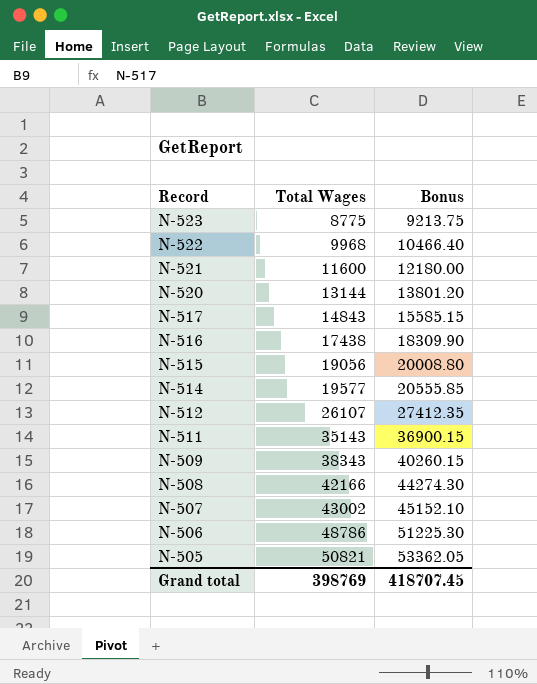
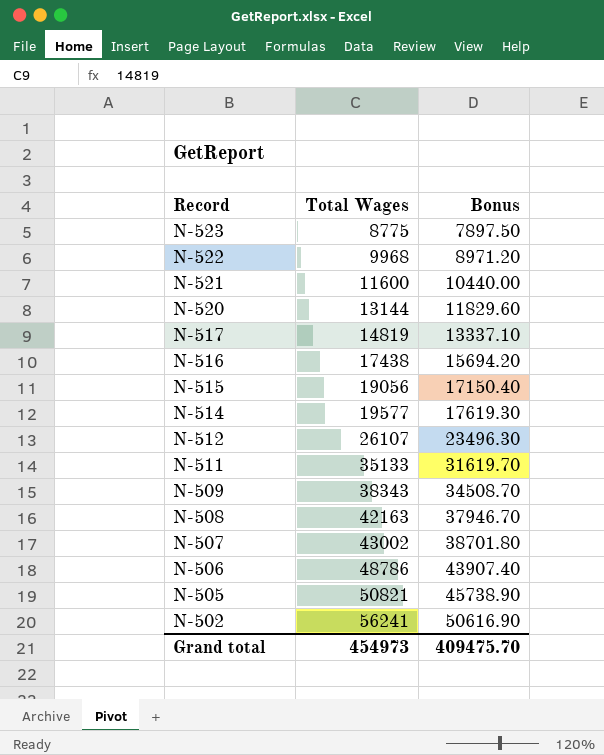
column Bonus | formula: [Total Wages] * 1.05 -> [Total Wages] * 0.9
N-517 | Total Wages: 14843 -> 14819
N-511 | Total Wages: 35143 -> 35133
N-508 | Total Wages: 42166 -> 42163
row N-502: none -> 56241 | 50616.90
Grand total | Total Wages: 398769 -> 454973
Grand total | Bonus: 418707.45 -> 409475.70

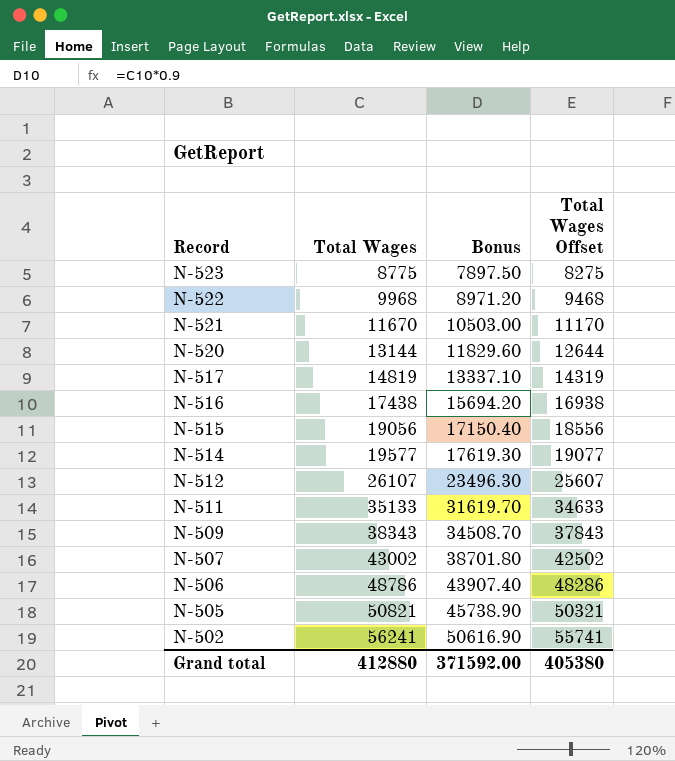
column Total Wages Offset | formula: none -> [Total Wages] - 500
row N-508: 42163 | 37946.70 -> none
N-521 | Total Wages: 11600 -> 11670
N-521 | Bonus: 10440.00 -> 10503.00
Grand total | Total Wages: 454973 -> 412880
Grand total | Bonus: 409475.70 -> 371592.00

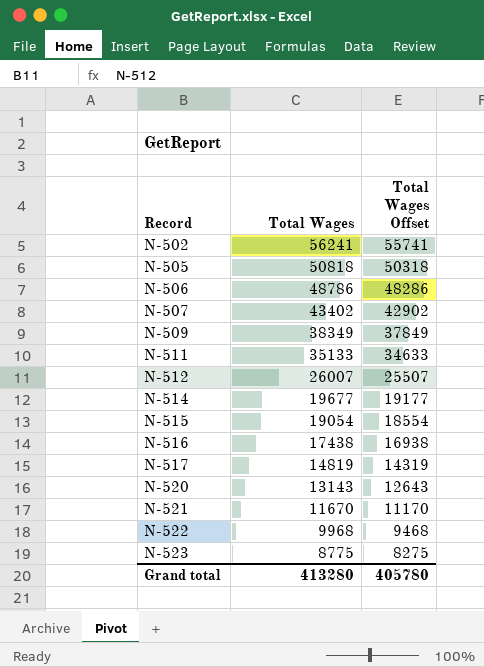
row order: Record descending -> Record ascending
column Bonus | formula: [Total Wages] * 0.9 -> none
N-505 | Total Wages: 50821 -> 50818
N-505 | Total Wages Offset: 50321 -> 50318
N-507 | Total Wages: 43002 -> 43402
N-507 | Total Wages Offset: 42502 -> 42902
N-509 | Total Wages: 38343 -> 38349
N-509 | Total Wages Offset: 37843 -> 37849
N-512 | Total Wages: 26107 -> 26007
N-512 | Total Wages Offset: 25607 -> 25507
N-514 | Total Wages: 19577 -> 19677
N-514 | Total Wages Offset: 19077 -> 19177
N-515 | Total Wages: 19056 -> 19054
N-515 | Total Wages Offset: 18556 -> 18554
N-520 | Total Wages: 13144 -> 13143
N-520 | Total Wages Offset: 12644 -> 12643
Grand total | Total Wages: 412880 -> 413280
Grand total | Total Wages Offset: 405380 -> 405780

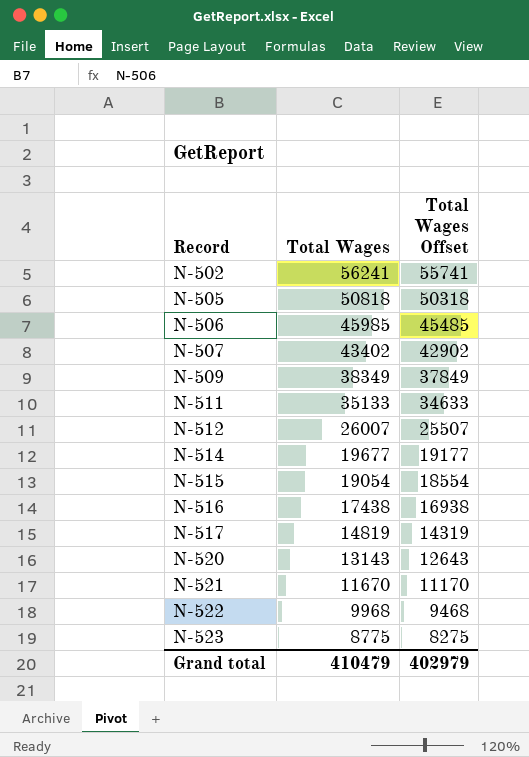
N-506 | Total Wages: 48786 -> 45985
N-506 | Total Wages Offset: 48286 -> 45485
Grand total | Total Wages: 413280 -> 410479
Grand total | Total Wages Offset: 405780 -> 402979

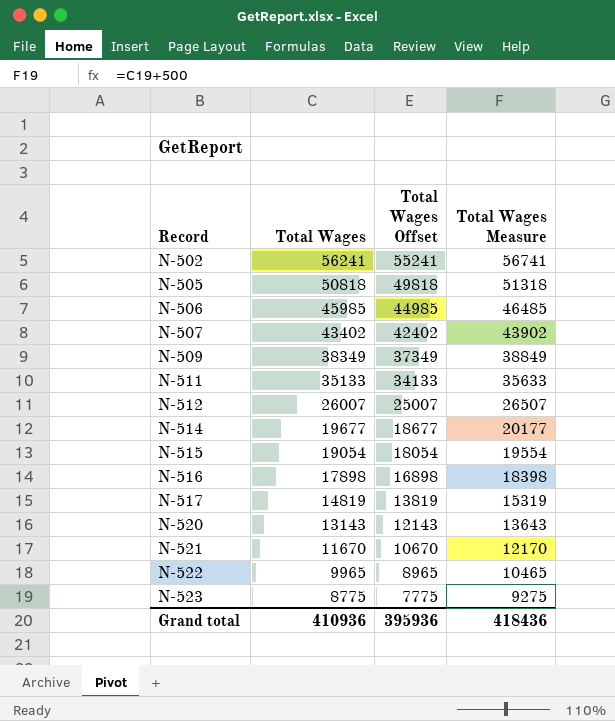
column Total Wages Offset | formula: [Total Wages] - 500 -> [Total Wages] - 1000
column Total Wages Measure | formula: none -> [Total Wages] + 500
N-516 | Total Wages: 17438 -> 17898
N-522 | Total Wages: 9968 -> 9965
Grand total | Total Wages: 410479 -> 410936
Grand total | Total Wages Offset: 402979 -> 395936

